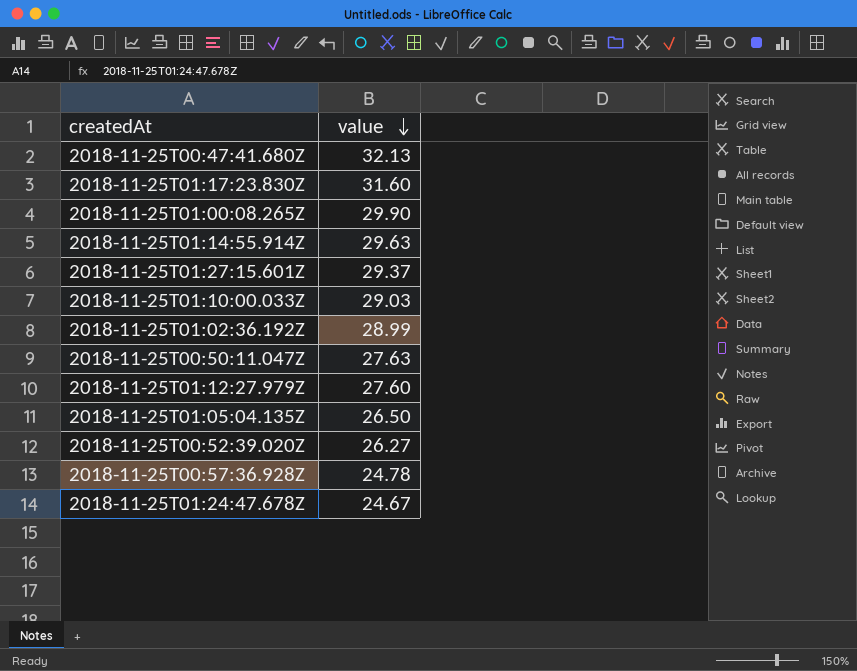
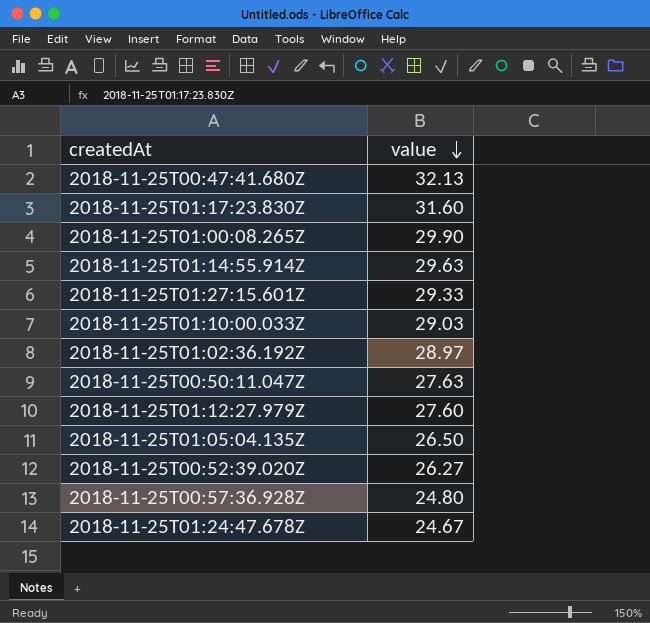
2018-11-25T01:27:15.601Z | value: 29.37 -> 29.33
2018-11-25T01:02:36.192Z | value: 28.99 -> 28.97
2018-11-25T00:57:36.928Z | value: 24.78 -> 24.80

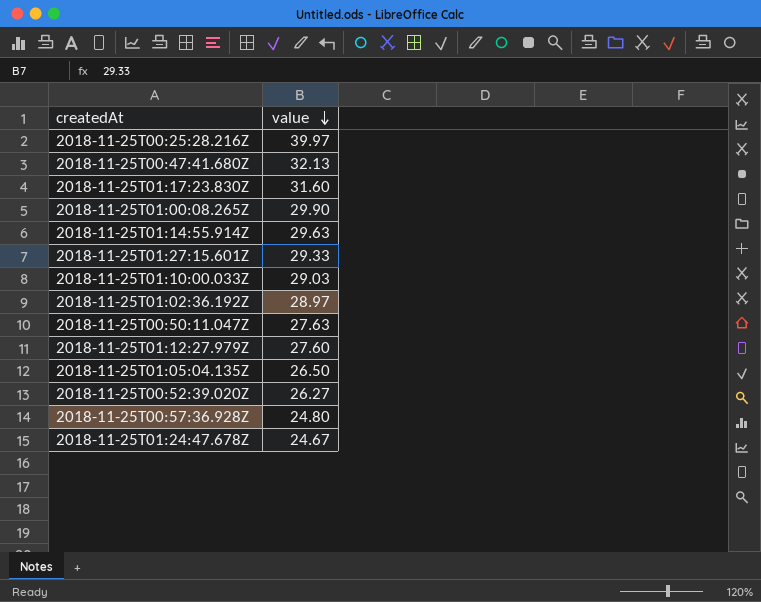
row 2018-11-25T00:25:28.216Z: none -> 39.97

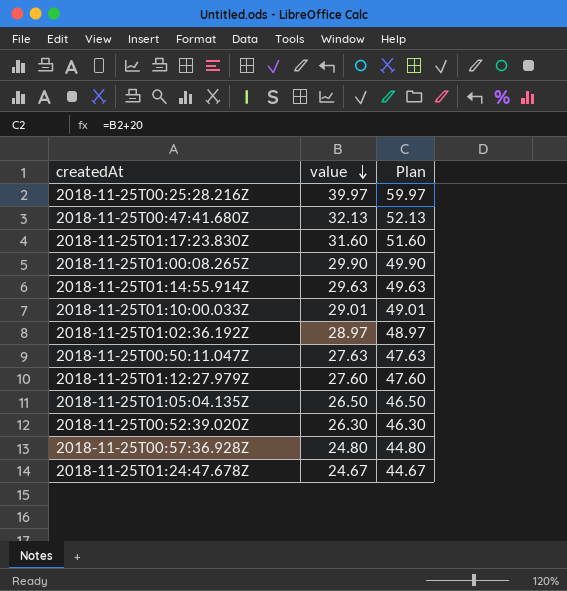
column Plan | formula: none -> [value] + 20
row 2018-11-25T01:27:15.601Z: 29.33 -> none
2018-11-25T01:10:00.033Z | value: 29.03 -> 29.01
2018-11-25T00:52:39.020Z | value: 26.27 -> 26.30

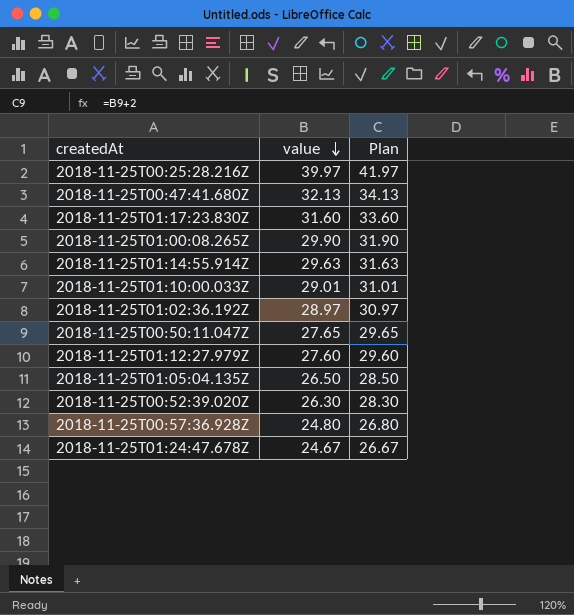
column Plan | formula: [value] + 20 -> [value] + 2
2018-11-25T00:50:11.047Z | value: 27.63 -> 27.65

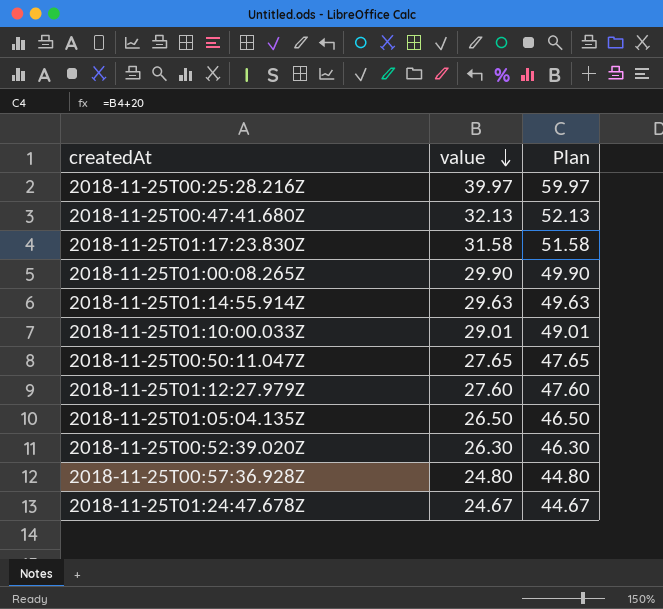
column Plan | formula: [value] + 2 -> [value] + 20
row 2018-11-25T01:02:36.192Z: 28.97 | 30.97 -> none
2018-11-25T01:17:23.830Z | value: 31.60 -> 31.58

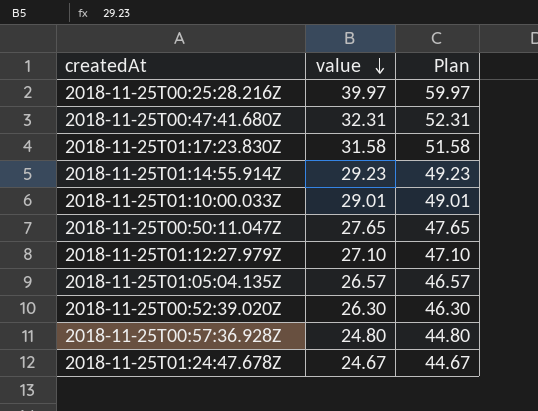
row 2018-11-25T01:00:08.265Z: 29.90 | 49.90 -> none
2018-11-25T00:47:41.680Z | value: 32.13 -> 32.31
2018-11-25T00:47:41.680Z | Plan: 52.13 -> 52.31
2018-11-25T01:14:55.914Z | value: 29.63 -> 29.23
2018-11-25T01:14:55.914Z | Plan: 49.63 -> 49.23
2018-11-25T01:12:27.979Z | value: 27.60 -> 27.10
2018-11-25T01:12:27.979Z | Plan: 47.60 -> 47.10
2018-11-25T01:05:04.135Z | value: 26.50 -> 26.57
2018-11-25T01:05:04.135Z | Plan: 46.50 -> 46.57

